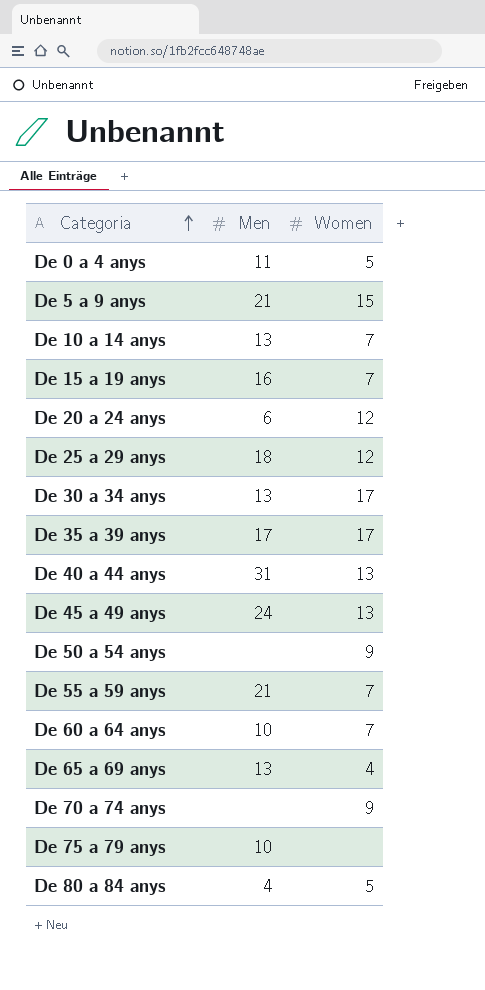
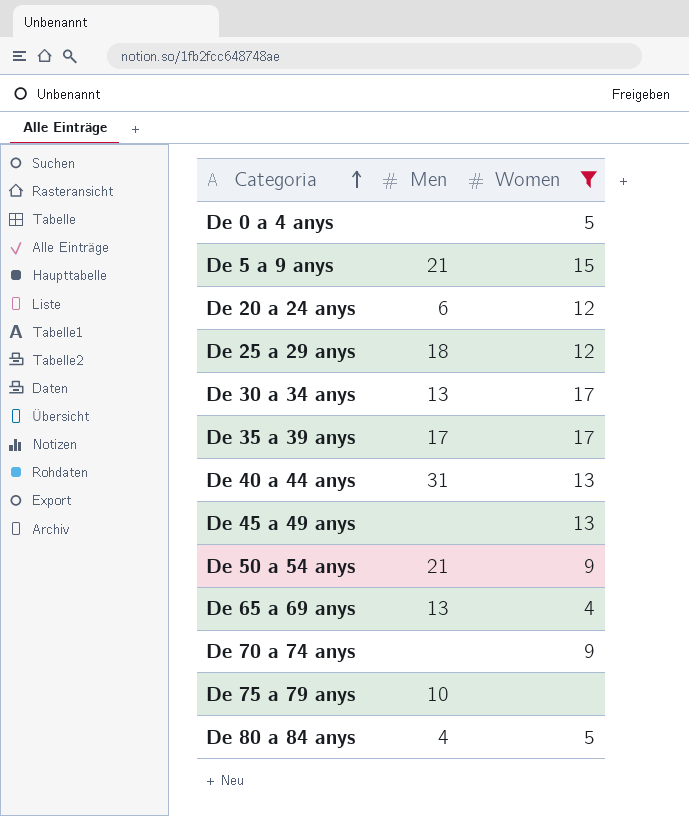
filter: none -> Women != 7
De 0 a 4 anys | Men: 11 -> none
De 45 a 49 anys | Men: 24 -> none
De 50 a 54 anys | Men: none -> 21

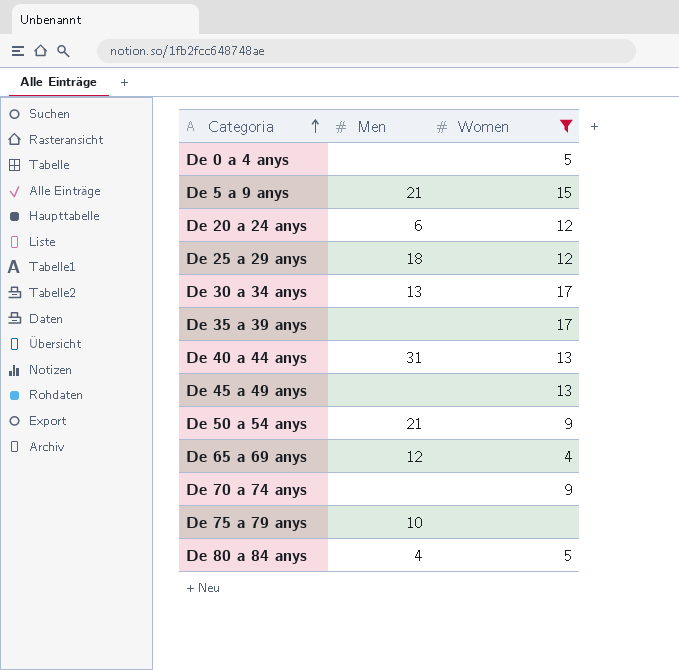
De 35 a 39 anys | Men: 17 -> none
De 65 a 69 anys | Men: 13 -> 12

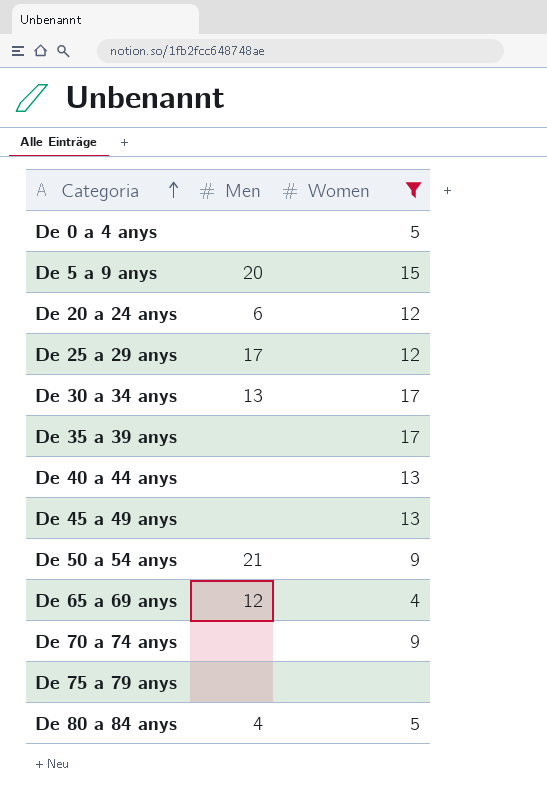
De 5 a 9 anys | Men: 21 -> 20
De 25 a 29 anys | Men: 18 -> 17
De 40 a 44 anys | Men: 31 -> none
De 75 a 79 anys | Men: 10 -> none

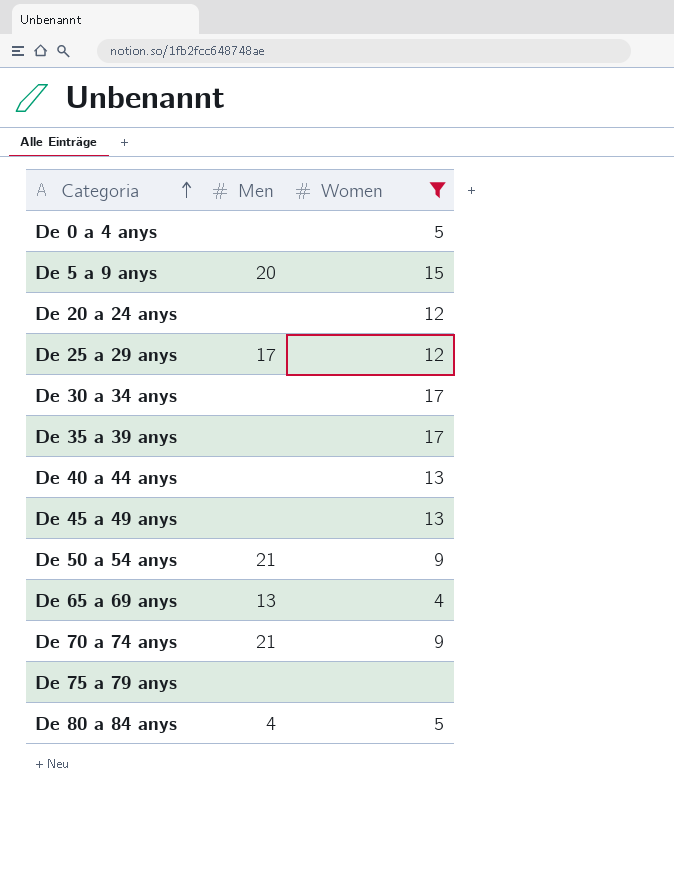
De 20 a 24 anys | Men: 6 -> none
De 30 a 34 anys | Men: 13 -> none
De 65 a 69 anys | Men: 12 -> 13
De 70 a 74 anys | Men: none -> 21

